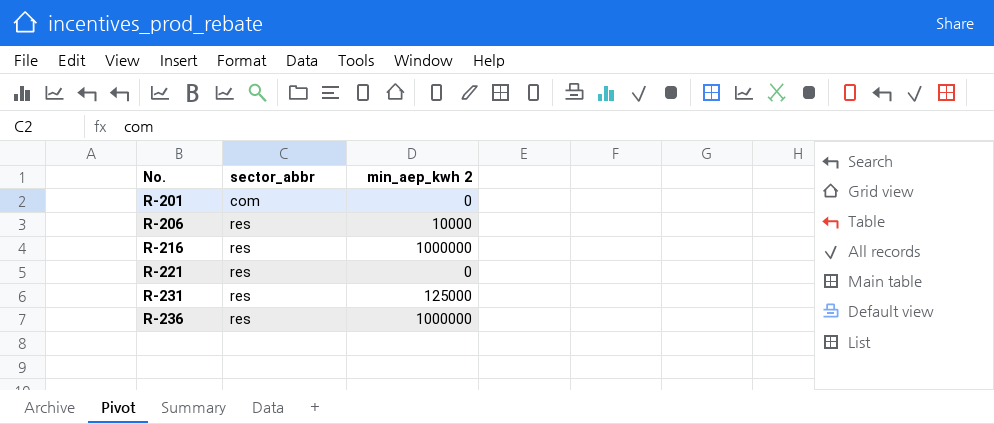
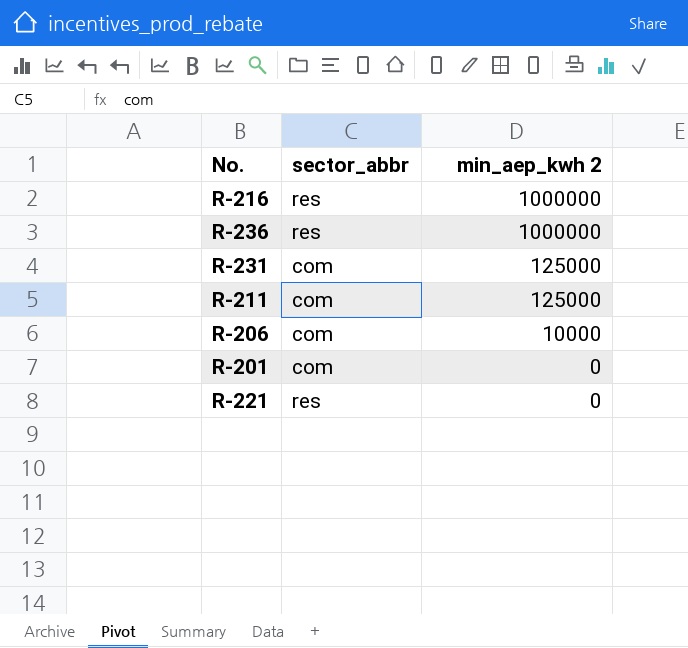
row order: No. ascending -> min_aep_kwh 2 descending
R-231 | sector_abbr: res -> com
row R-211: none -> com | 125000
R-206 | sector_abbr: res -> com

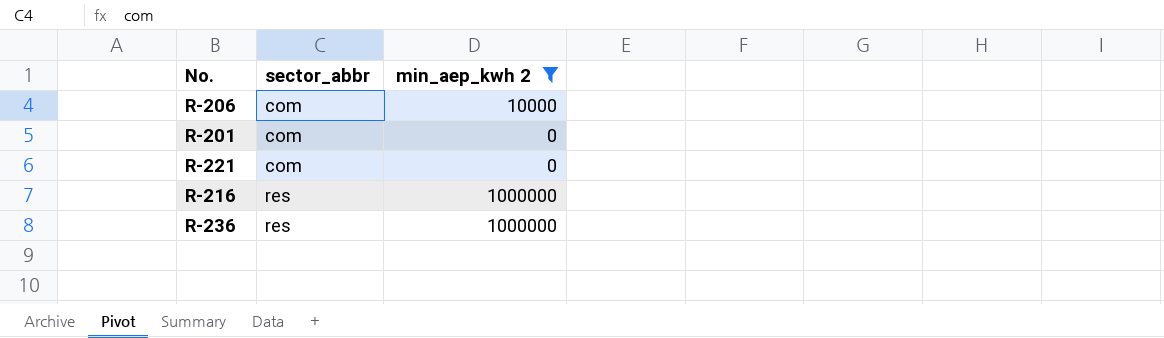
filter: none -> min_aep_kwh 2 != 125000
row order: min_aep_kwh 2 descending -> sector_abbr ascending
R-221 | sector_abbr: res -> com

